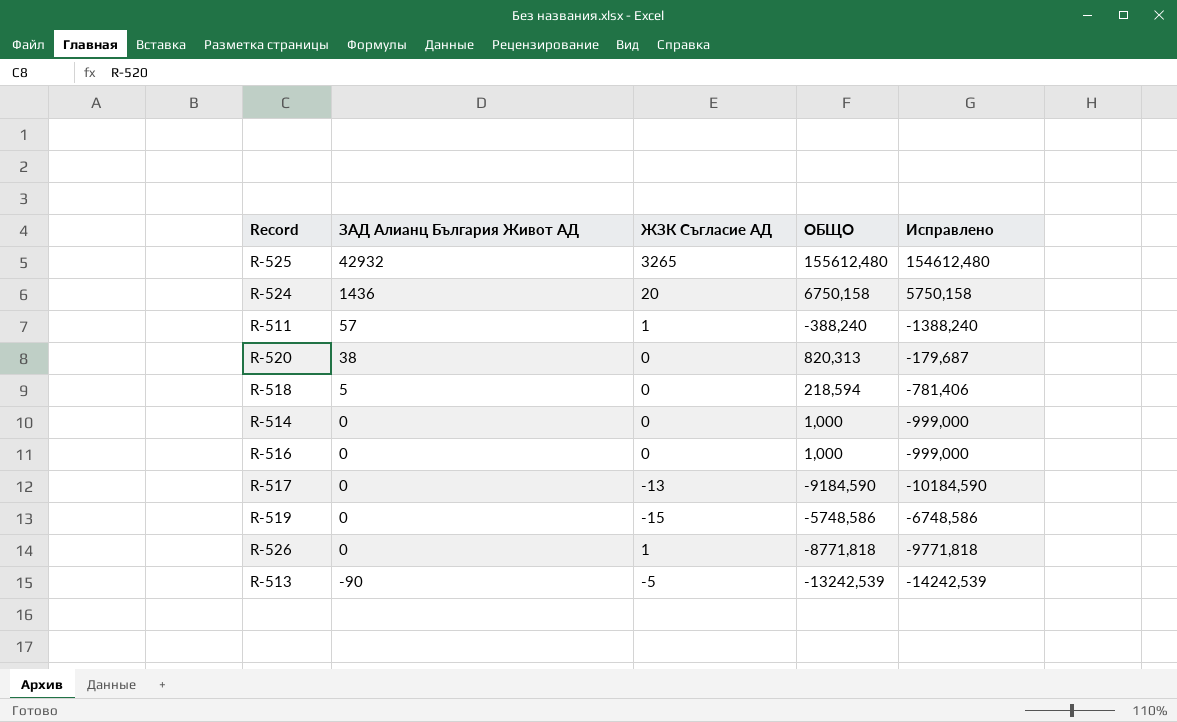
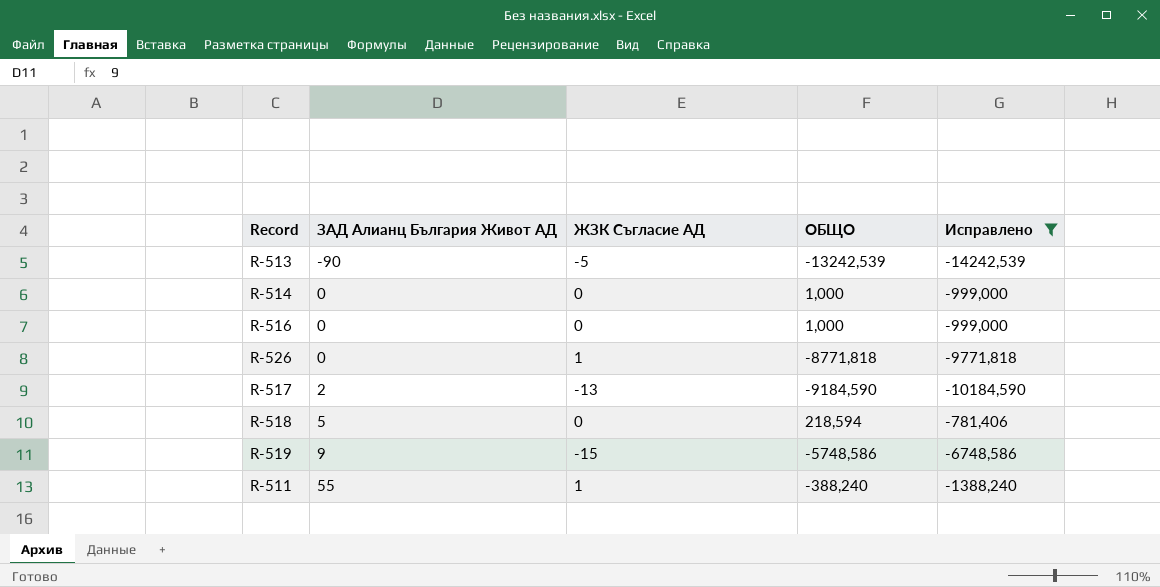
filter: none -> Исправлено <= -781,406
row order: ЗАД Алианц България Живот АД descending -> ЗАД Алианц България Живот АД ascending
R-517 | ЗАД Алианц България Живот АД: 0 -> 2
R-519 | ЗАД Алианц България Живот АД: 0 -> 9
R-511 | ЗАД Алианц България Живот АД: 57 -> 55

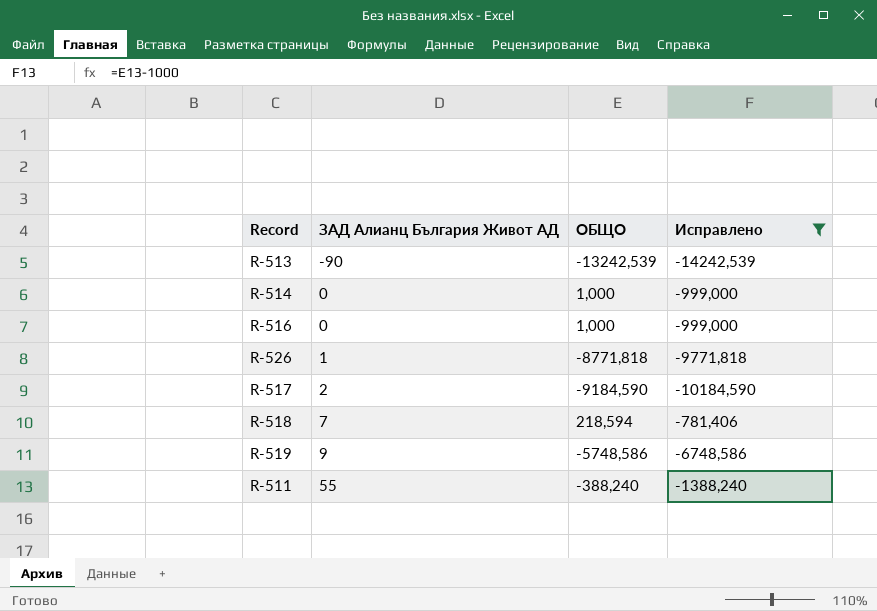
column ЖЗК Съгласие АД | position: 3 -> none
R-526 | ЗАД Алианц България Живот АД: 0 -> 1
R-518 | ЗАД Алианц България Живот АД: 5 -> 7

